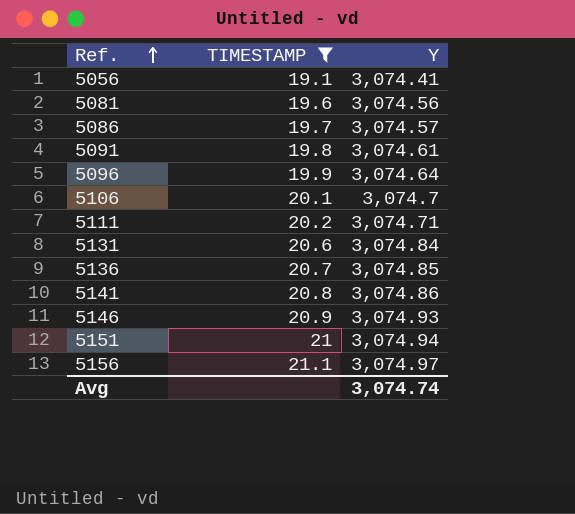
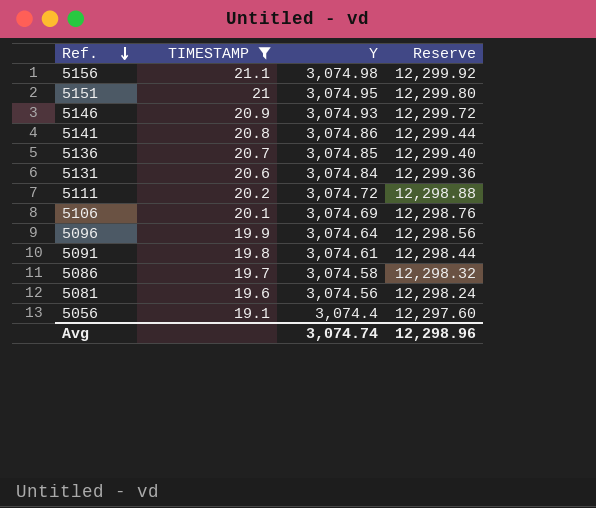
row order: Ref. ascending -> Ref. descending
column Reserve | formula: none -> [Y] * 4
5156 | Y: 3,074.97 -> 3,074.98
5151 | Y: 3,074.94 -> 3,074.95
5111 | Y: 3,074.71 -> 3,074.72
5106 | Y: 3,074.7 -> 3,074.69
5086 | Y: 3,074.57 -> 3,074.58
5056 | Y: 3,074.41 -> 3,074.4

